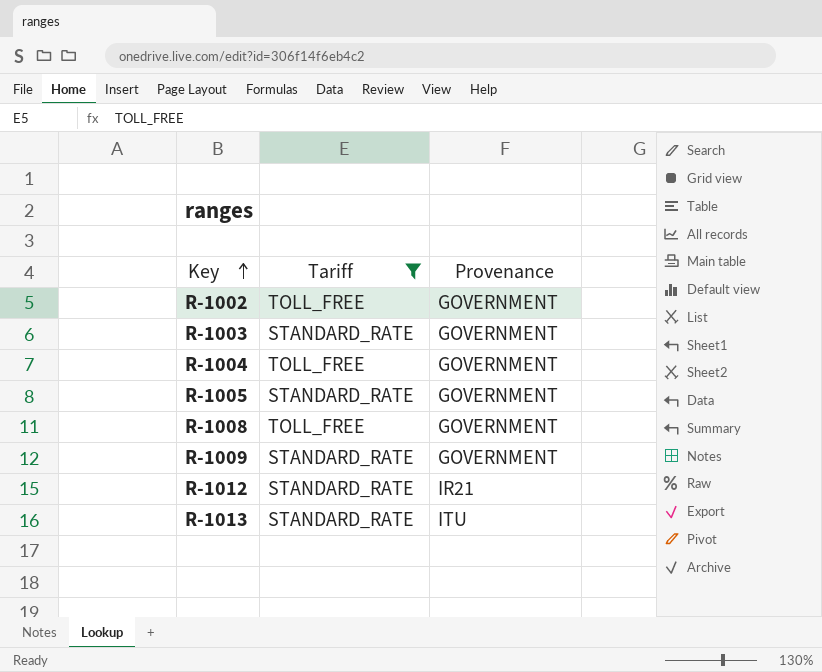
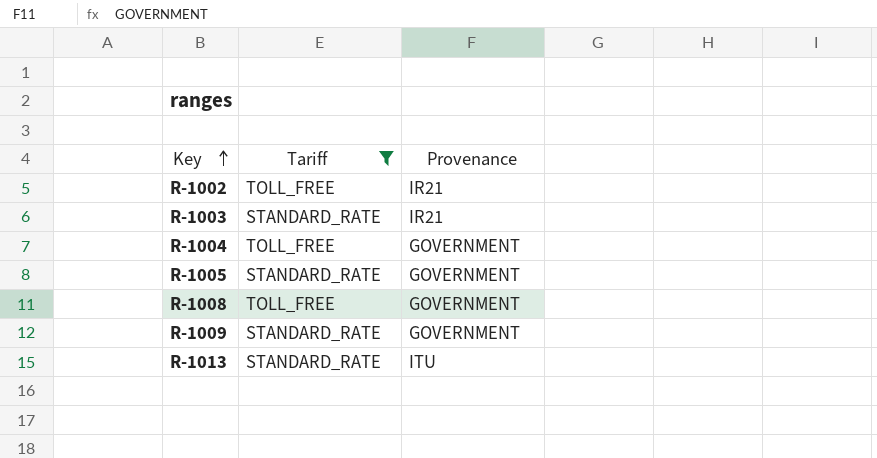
row R-1012: STANDARD_RATE | IR21 -> none
R-1002 | Provenance: GOVERNMENT -> IR21
R-1003 | Provenance: GOVERNMENT -> IR21

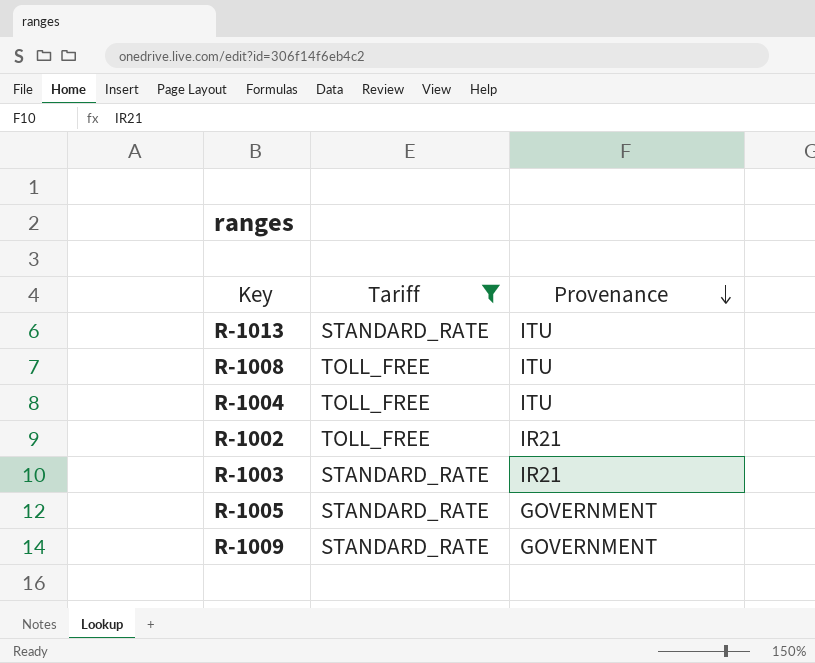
row order: Key ascending -> Provenance descending
R-1008 | Provenance: GOVERNMENT -> ITU
R-1004 | Provenance: GOVERNMENT -> ITU

